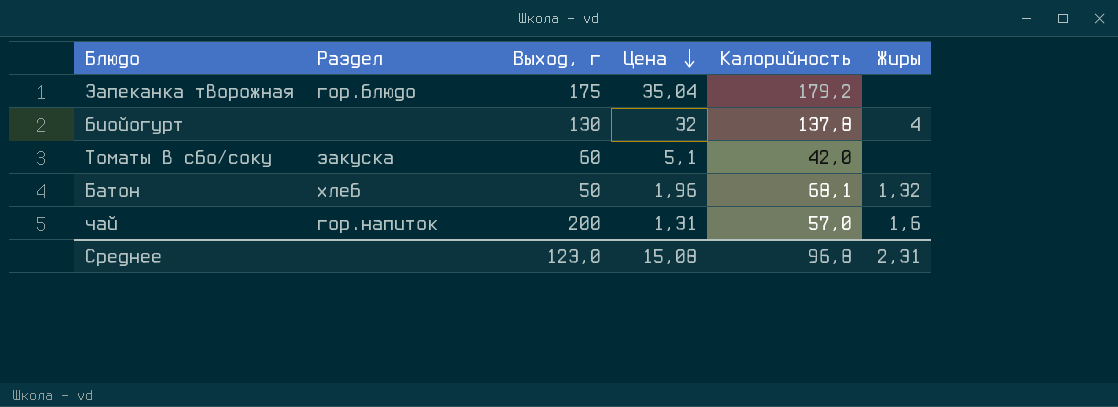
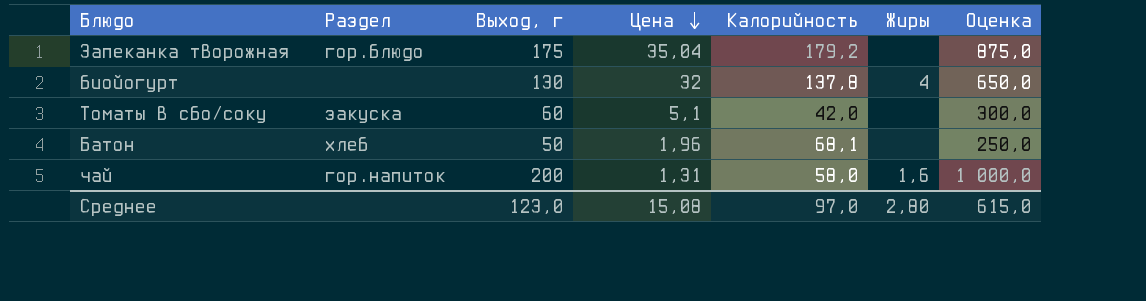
column Оценка | formula: none -> [Выход, г] * 5
Батон | Жиры: 1,32 -> none
чай | Калорийность: 57,0 -> 58,0
Среднее | Калорийность: 96,8 -> 97,0
Среднее | Жиры: 2,31 -> 2,80

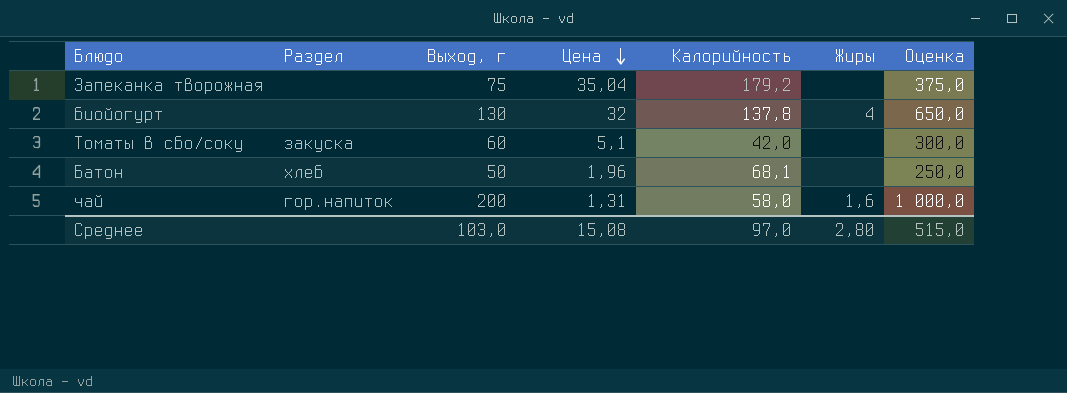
Запеканка творожная | Раздел: гор.блюдо -> none
Запеканка творожная | Выход, г: 175 -> 75
Запеканка творожная | Оценка: 875,0 -> 375,0
Среднее | Выход, г: 123,0 -> 103,0
Среднее | Оценка: 615,0 -> 515,0

